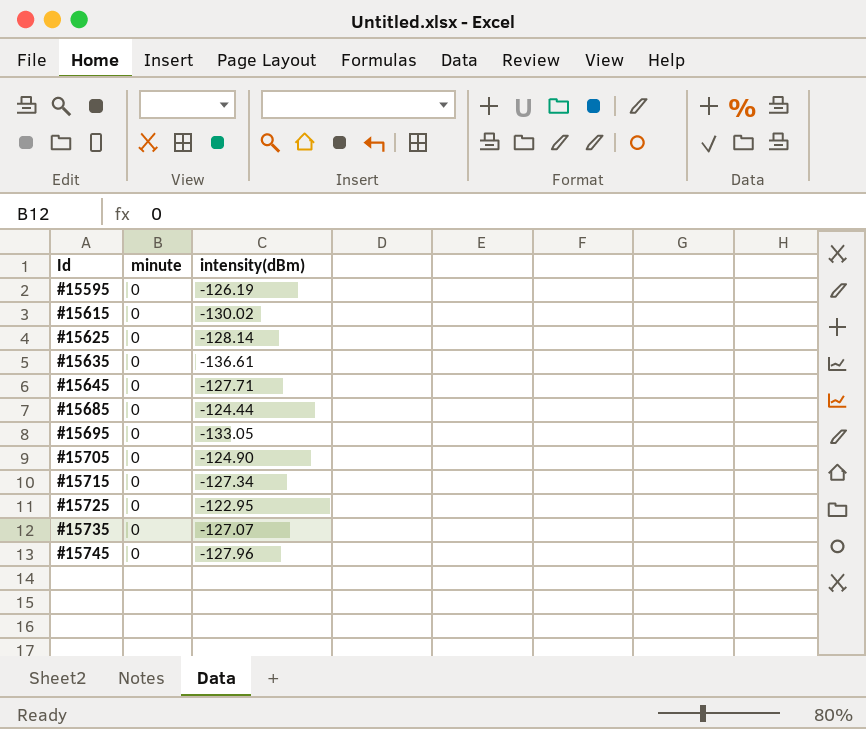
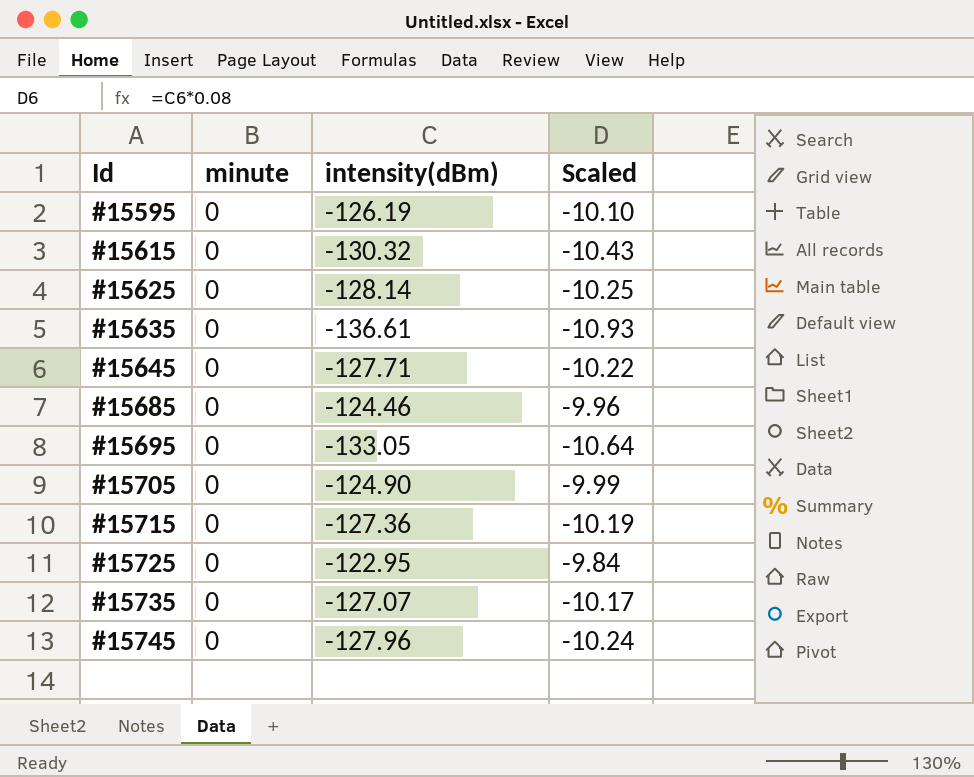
column Scaled | formula: none -> [intensity(dBm)] * 0.08
#15615 | intensity(dBm): -130.02 -> -130.32
#15685 | intensity(dBm): -124.44 -> -124.46
#15715 | intensity(dBm): -127.34 -> -127.36

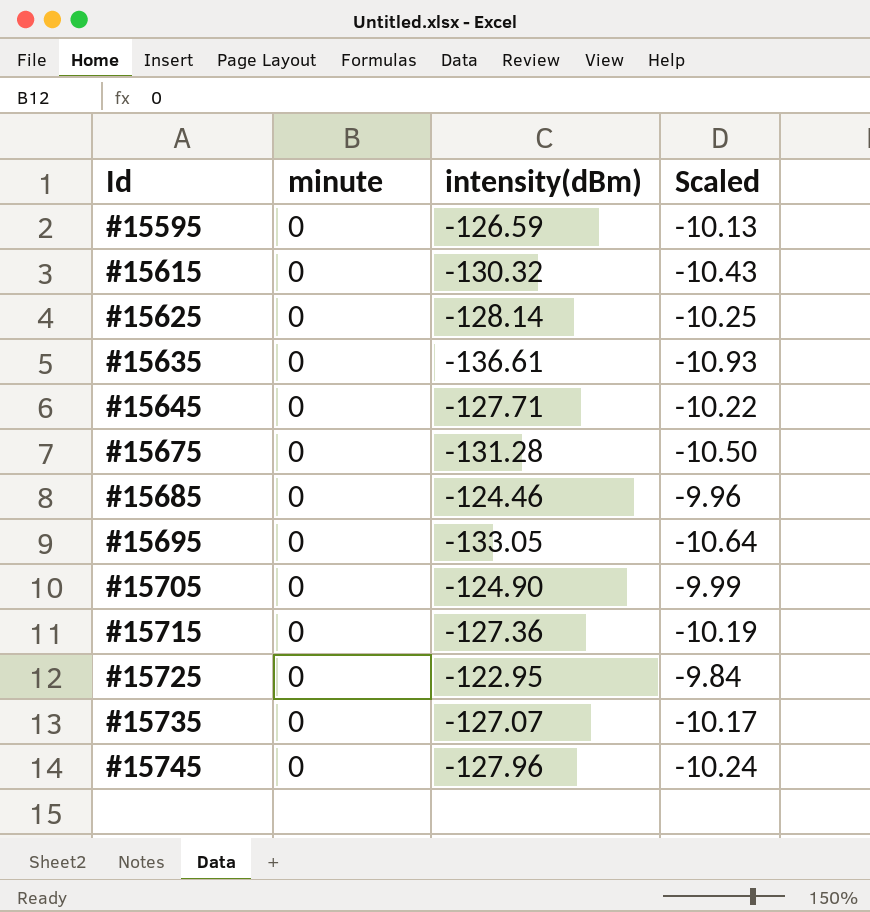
#15595 | intensity(dBm): -126.19 -> -126.59
#15595 | Scaled: -10.10 -> -10.13
row #15675: none -> 0 | -131.28 | -10.50

